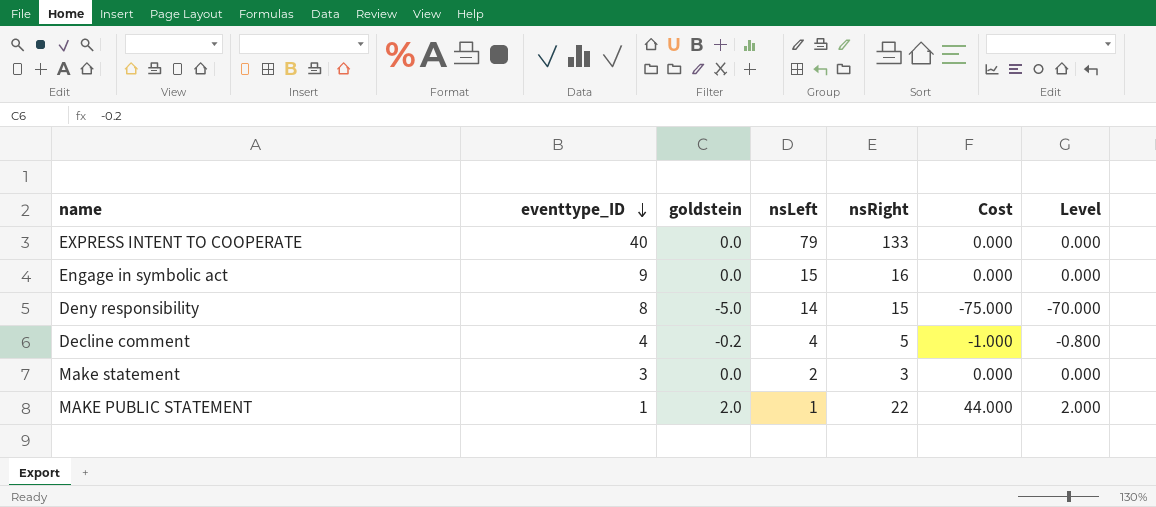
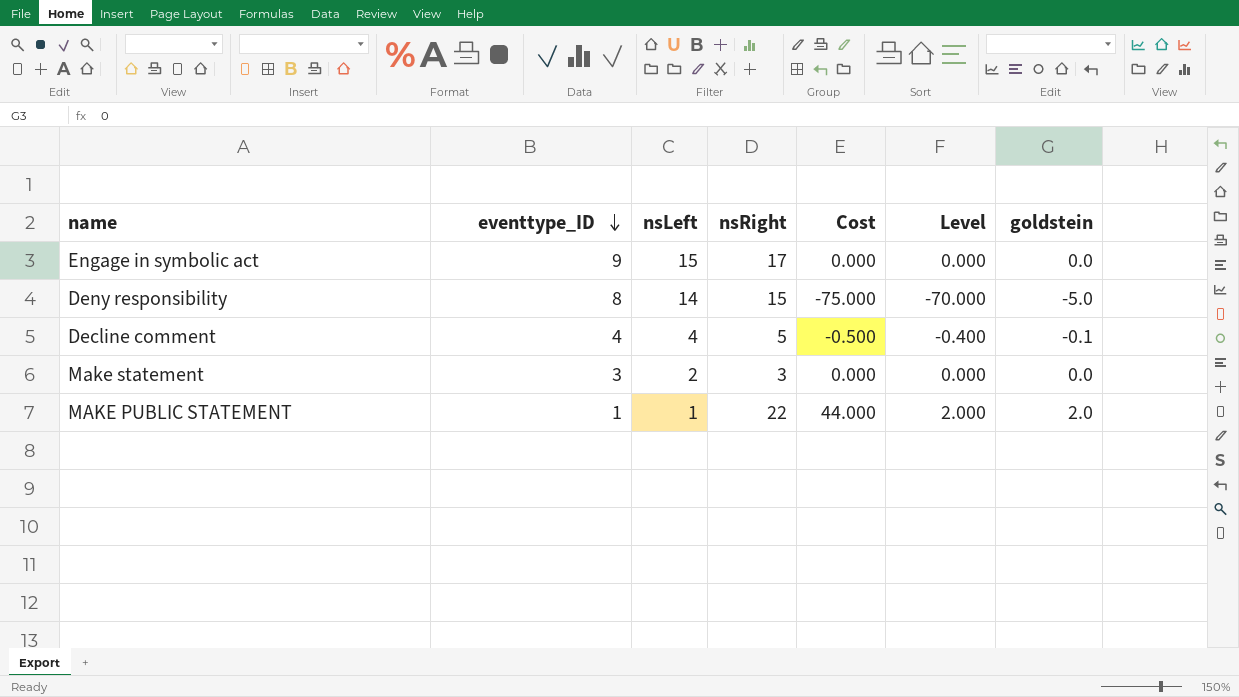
column goldstein | position: 3 -> 7
row EXPRESS INTENT TO COOPERATE: 40 | 0.0 | 79 | 133 | 0.000 | 0.000 -> none
Engage in symbolic act | nsRight: 16 -> 17
Decline comment | Cost: -1.000 -> -0.500
Decline comment | Level: -0.800 -> -0.400
Decline comment | goldstein: -0.2 -> -0.1

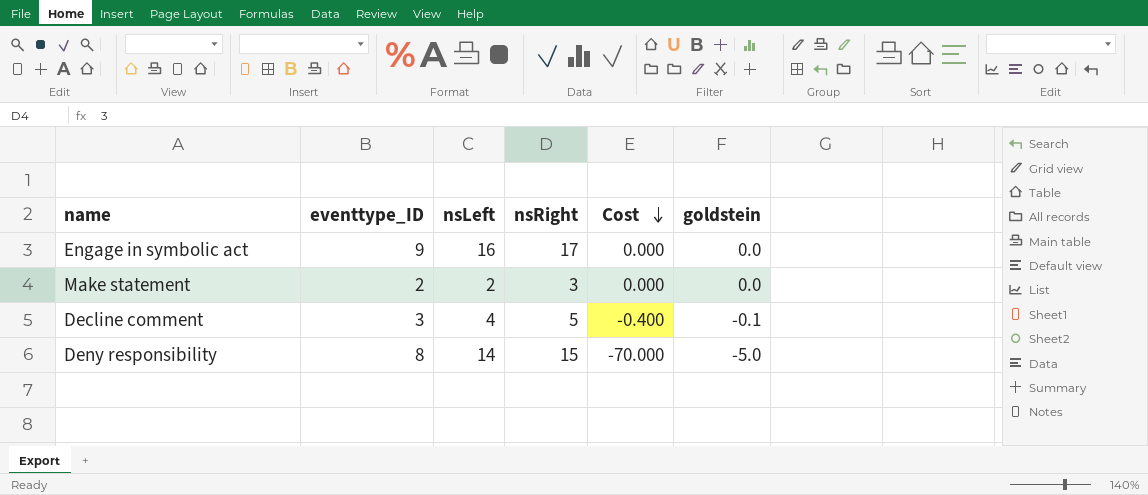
row order: eventtype_ID descending -> Cost descending
column Level | formula: [nsLeft] * [goldstein] -> none
column Cost | formula: [nsRight] * [goldstein] -> [nsLeft] * [goldstein]
row MAKE PUBLIC STATEMENT: 1 | 1 | 22 | 44.000 | 2.000 | 2.0 -> none
Engage in symbolic act | nsLeft: 15 -> 16
Make statement | eventtype_ID: 3 -> 2
Decline comment | eventtype_ID: 4 -> 3

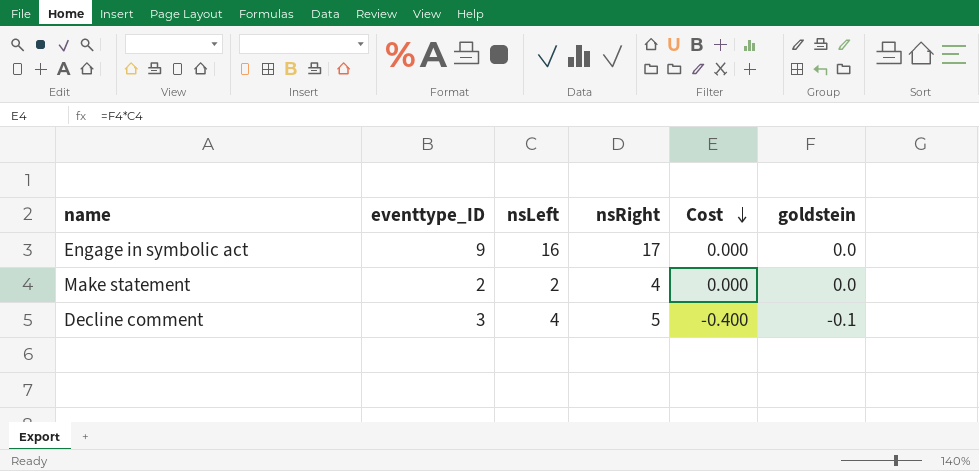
row Deny responsibility: 8 | 14 | 15 | -70.000 | -5.0 -> none
Make statement | nsRight: 3 -> 4

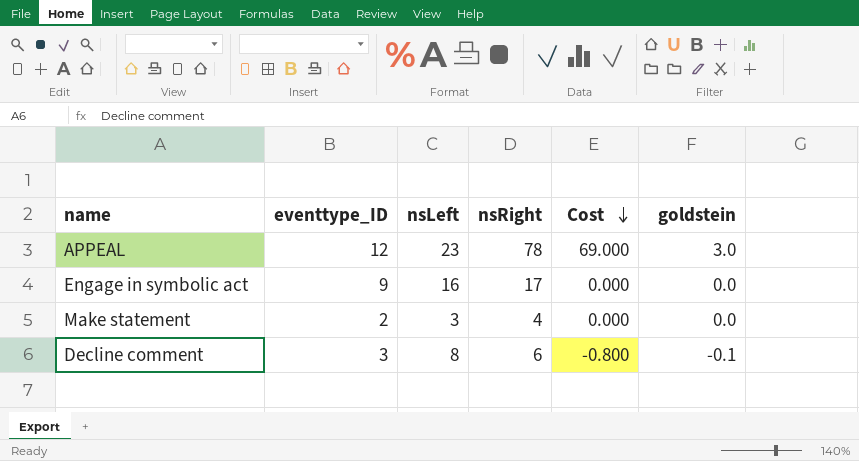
row APPEAL: none -> 12 | 23 | 78 | 69.000 | 3.0
Make statement | nsLeft: 2 -> 3
Decline comment | nsLeft: 4 -> 8
Decline comment | nsRight: 5 -> 6
Decline comment | Cost: -0.400 -> -0.800

